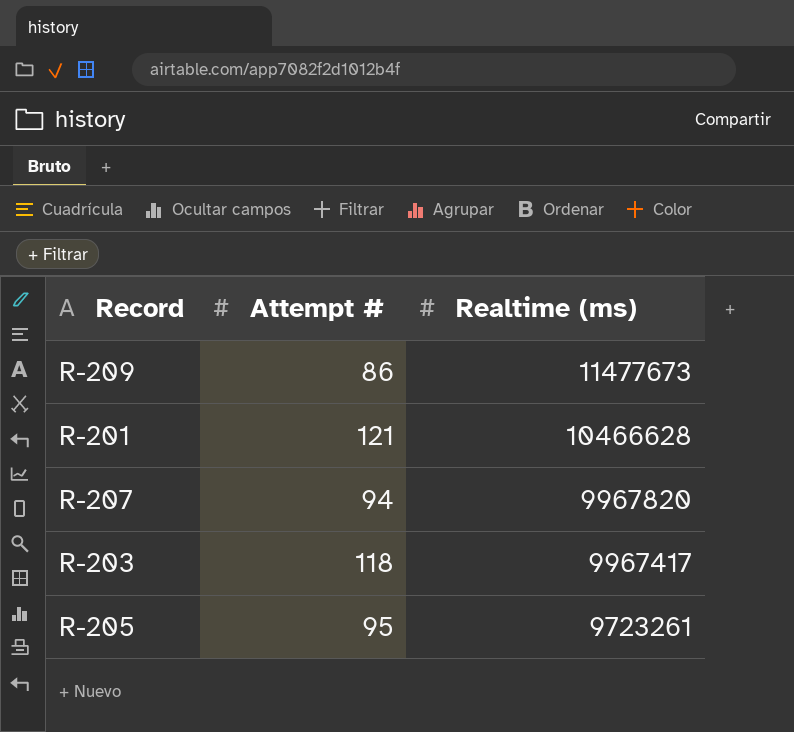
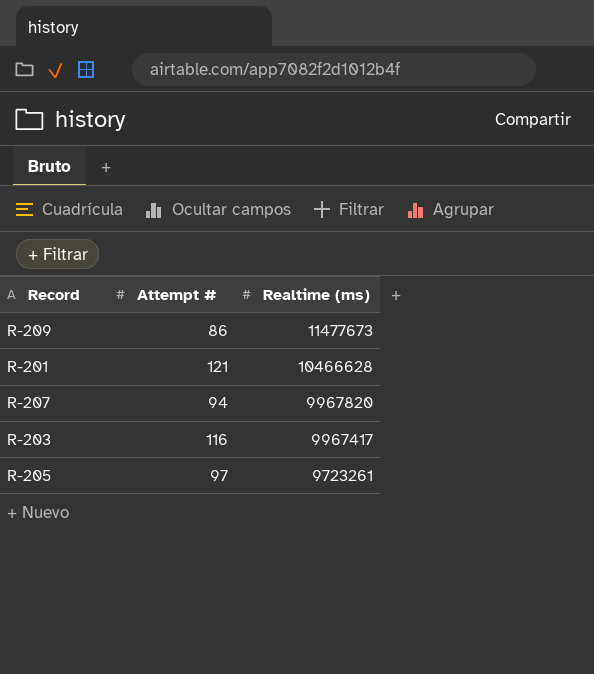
R-203 | Attempt #: 118 -> 116
R-205 | Attempt #: 95 -> 97

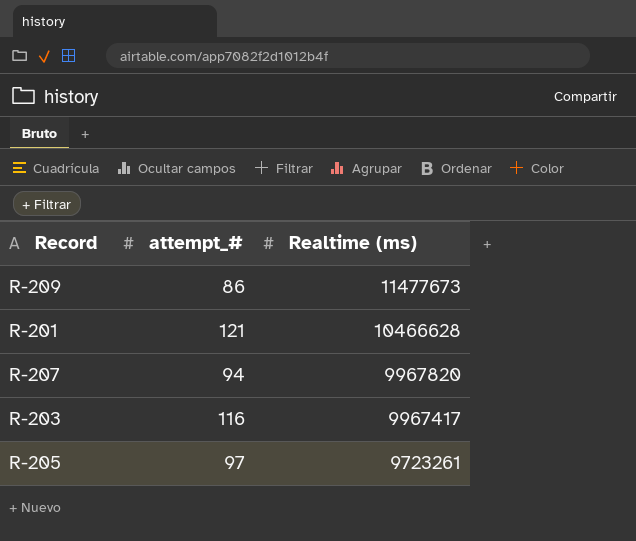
column name: Attempt # -> attempt_#

